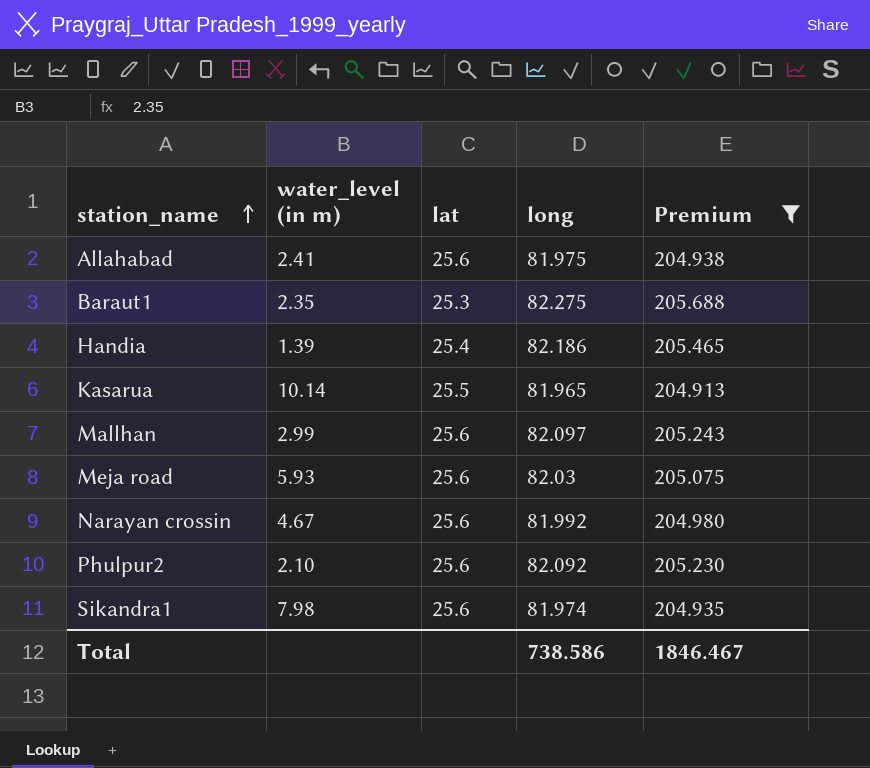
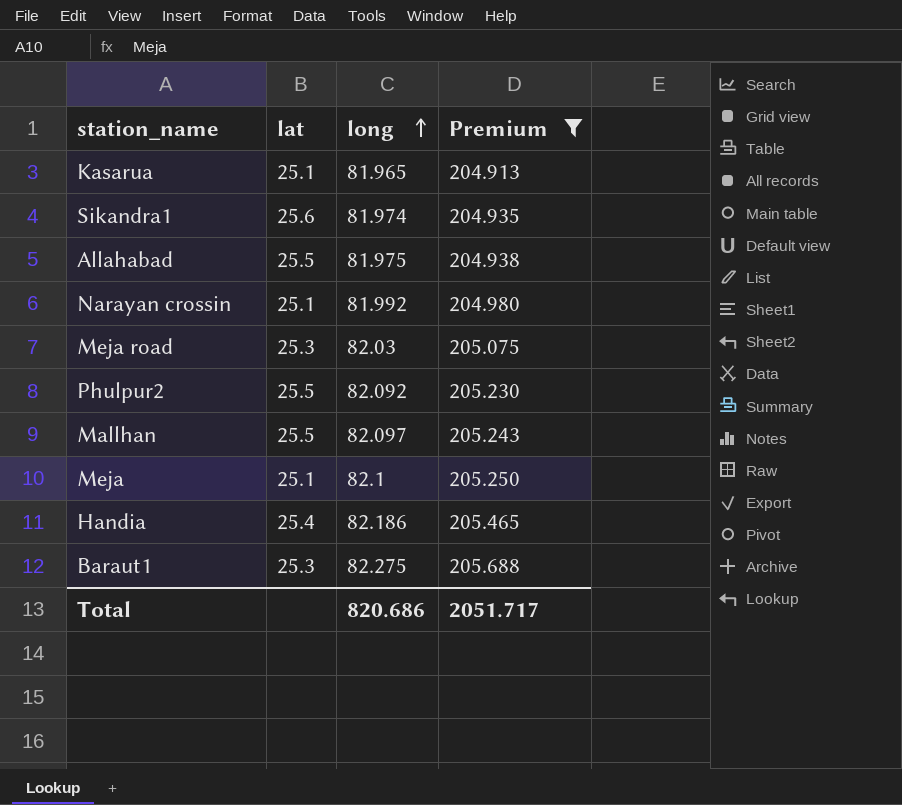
row order: station_name ascending -> long ascending
column water_level (in m) | position: 2 -> none
Kasarua | lat: 25.5 -> 25.1
Allahabad | lat: 25.6 -> 25.5
Narayan crossin | lat: 25.6 -> 25.1
Meja road | lat: 25.6 -> 25.3
Phulpur2 | lat: 25.6 -> 25.5
Mallhan | lat: 25.6 -> 25.5
row Meja: none -> 25.1 | 82.1 | 205.250
Total | long: 738.586 -> 820.686
Total | Premium: 1846.467 -> 2051.717

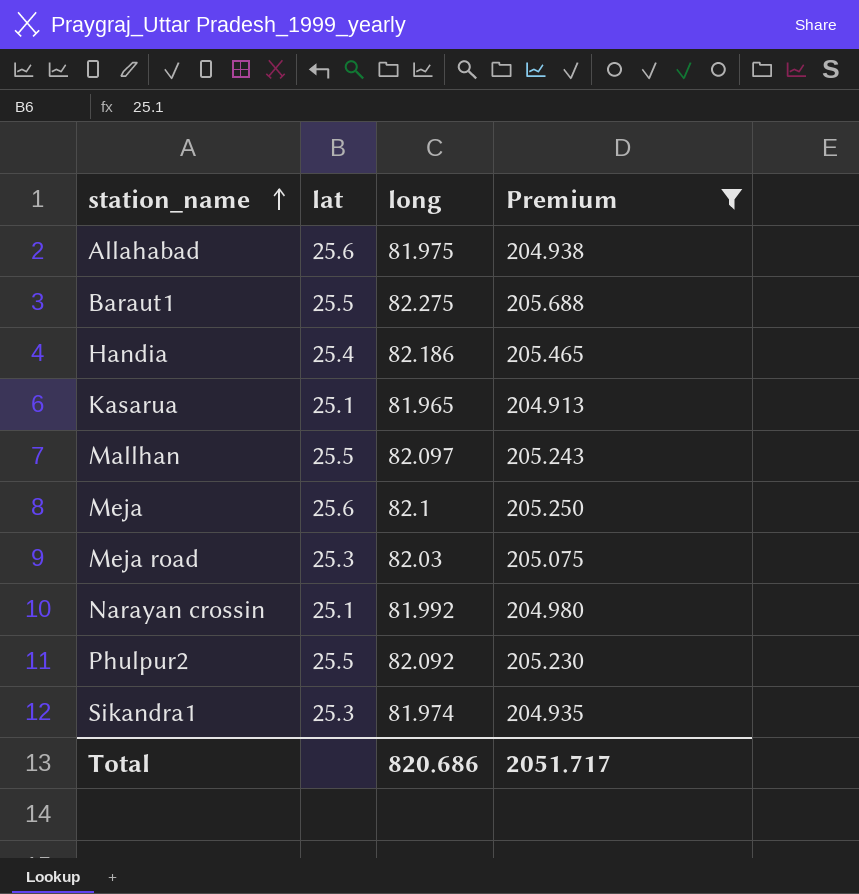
row order: long ascending -> station_name ascending
Allahabad | lat: 25.5 -> 25.6
Baraut1 | lat: 25.3 -> 25.5
Meja | lat: 25.1 -> 25.6
Sikandra1 | lat: 25.6 -> 25.3

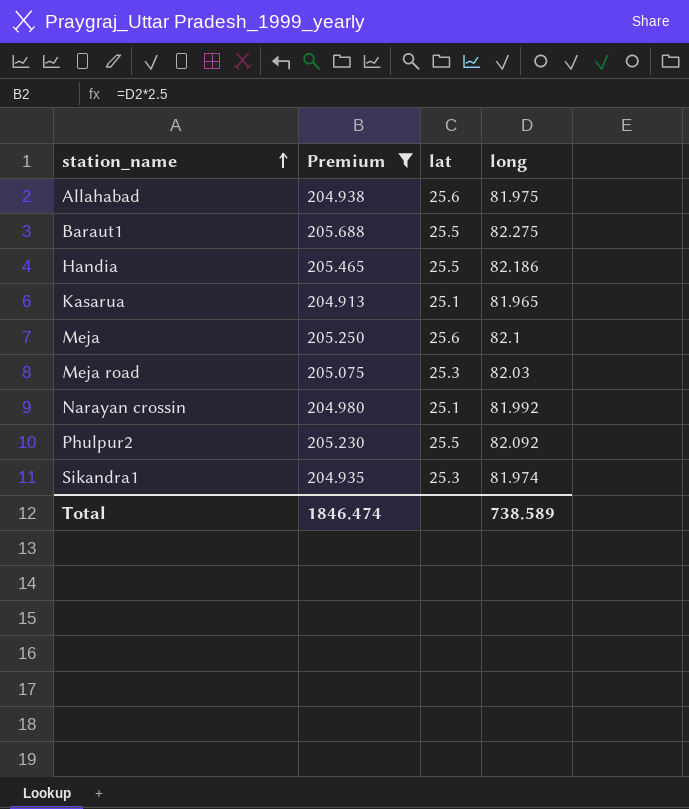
column Premium | position: 4 -> 2
row Mallhan: 25.5 | 82.097 | 205.243 -> none
Handia | lat: 25.4 -> 25.5
Total | Premium: 2051.717 -> 1846.474
Total | long: 820.686 -> 738.589

